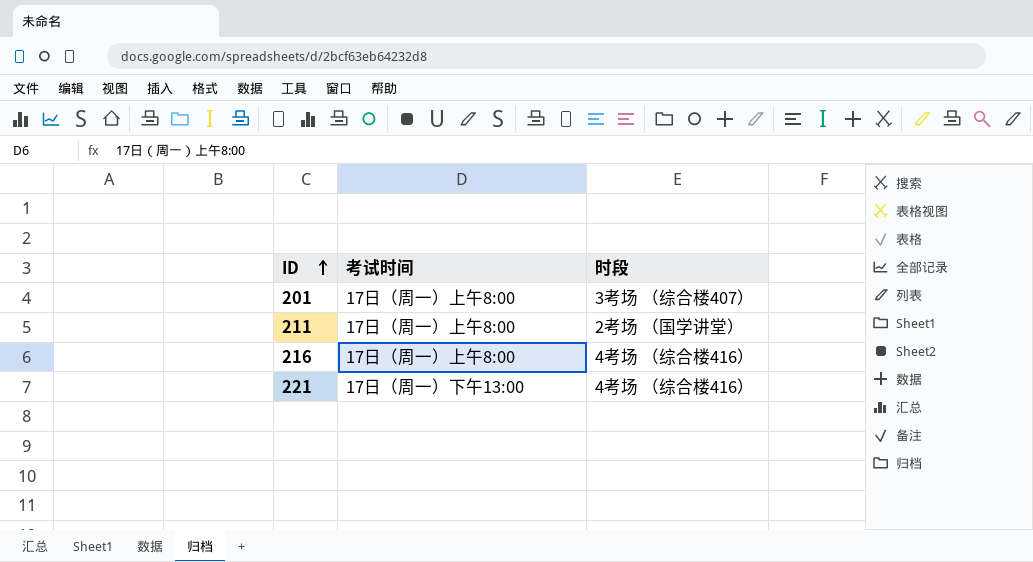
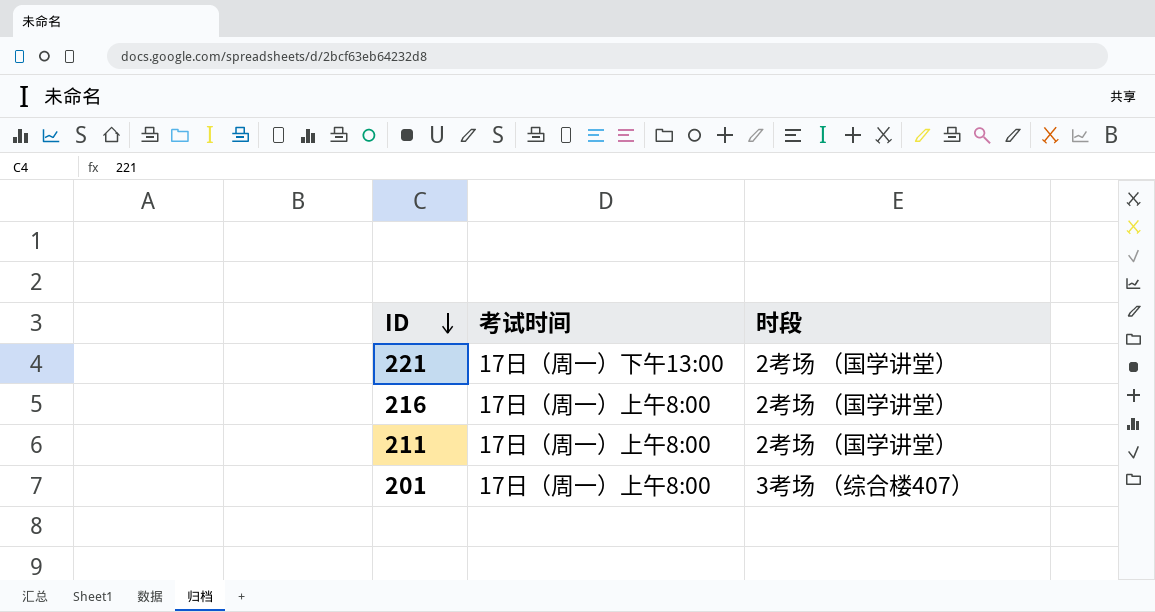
row order: ID ascending -> ID descending
221 | 时段: 4考场 （综合楼416） -> 2考场 （国学讲堂）
216 | 时段: 4考场 （综合楼416） -> 2考场 （国学讲堂）

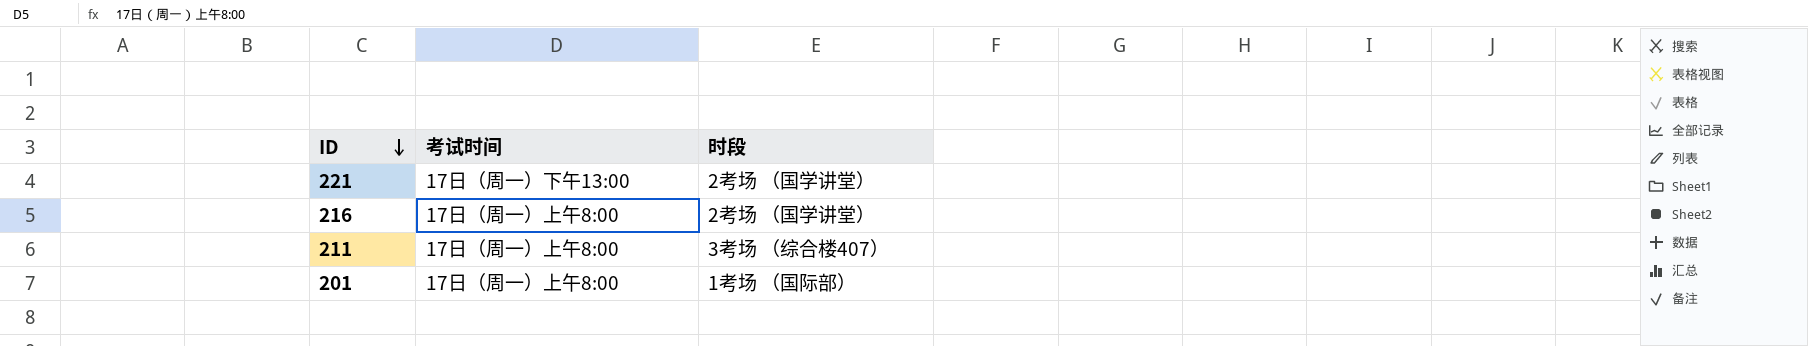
211 | 时段: 2考场 （国学讲堂） -> 3考场 （综合楼407）
201 | 时段: 3考场 （综合楼407） -> 1考场 （国际部）

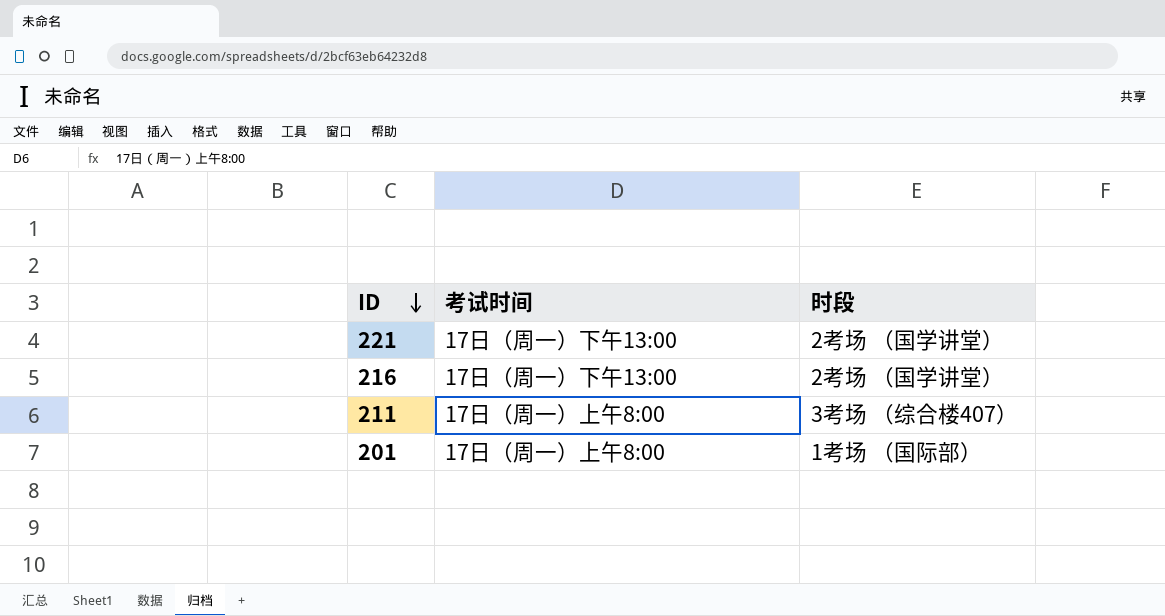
216 | 考试时间: 17日（周一）上午8:00 -> 17日（周一）下午13:00

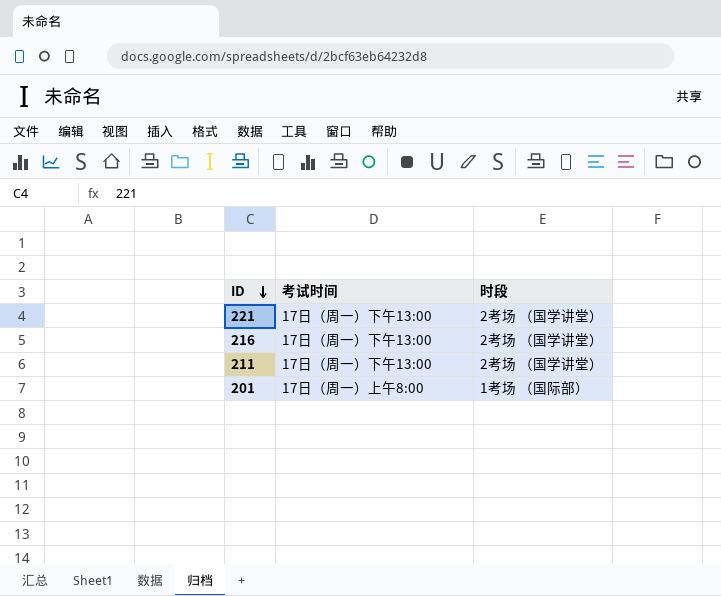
211 | 考试时间: 17日（周一）上午8:00 -> 17日（周一）下午13:00
211 | 时段: 3考场 （综合楼407） -> 2考场 （国学讲堂）

